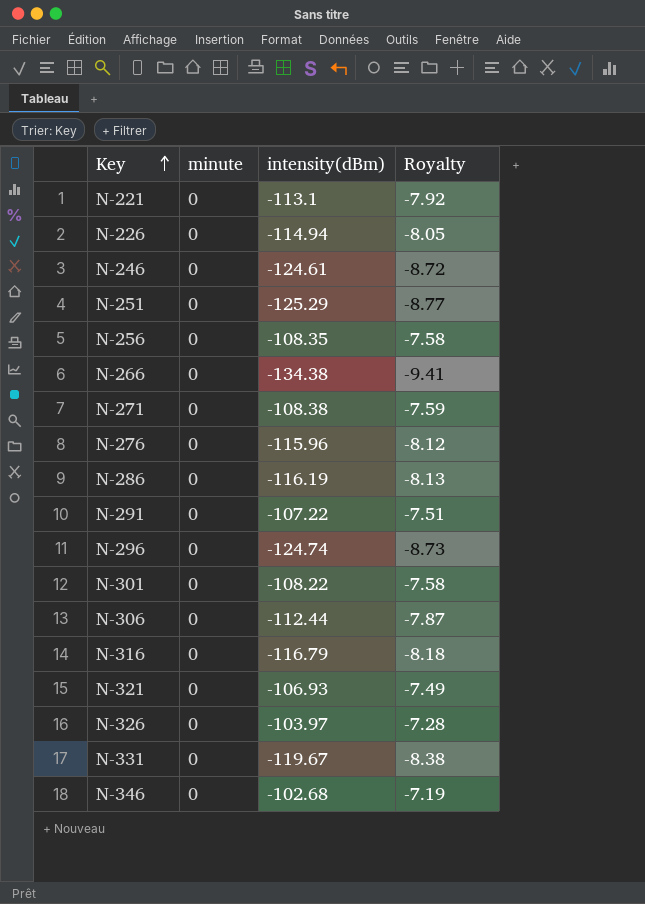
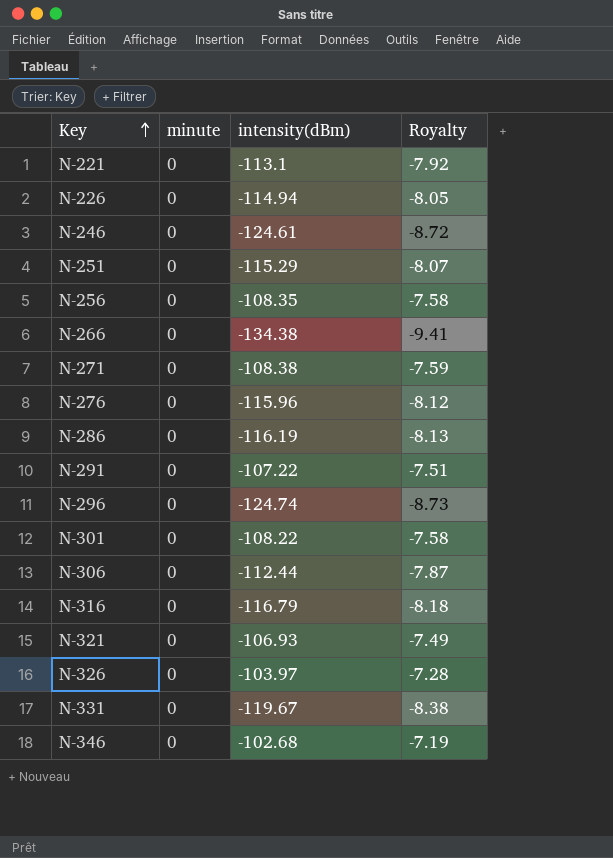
N-251 | intensity(dBm): -125.29 -> -115.29
N-251 | Royalty: -8.77 -> -8.07

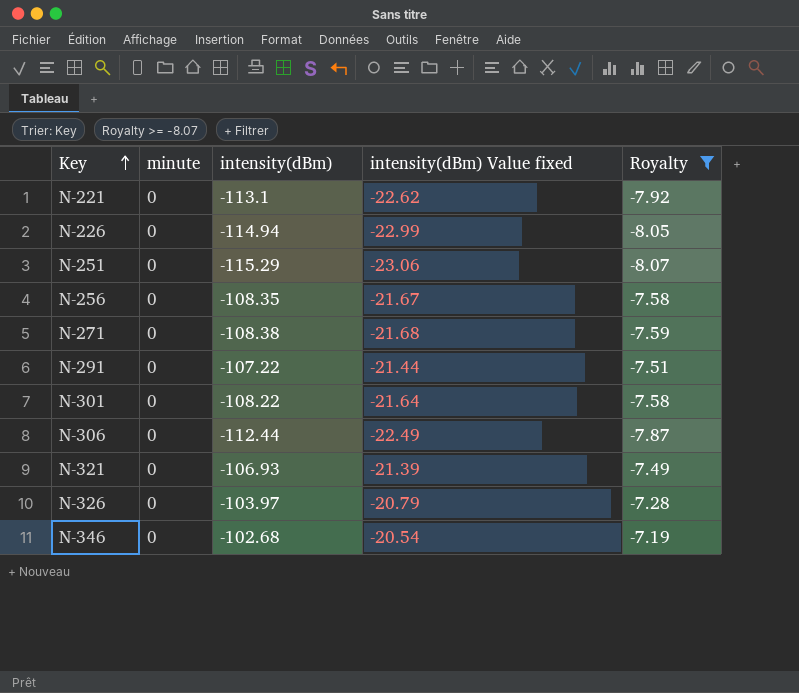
filter: none -> Royalty >= -8.07
column intensity(dBm) Value fixed | formula: none -> [intensity(dBm)] * 0.2

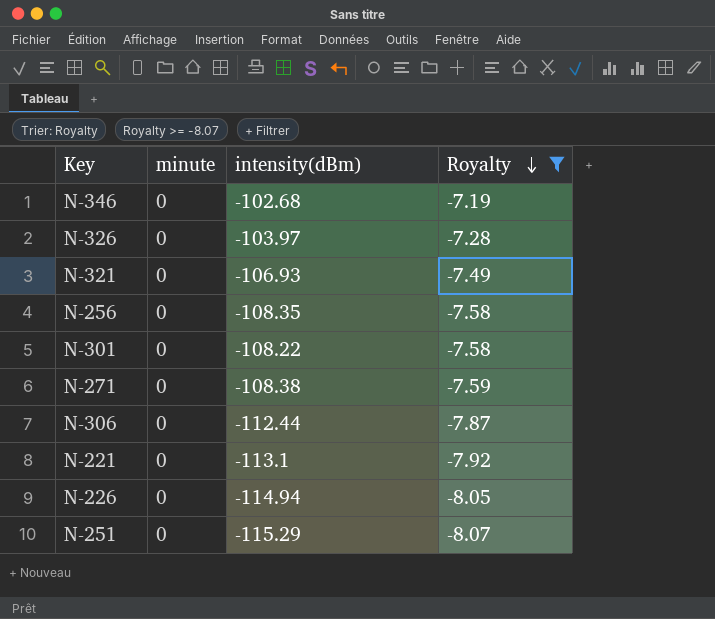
row order: Key ascending -> Royalty descending
column intensity(dBm) Value fixed | formula: [intensity(dBm)] * 0.2 -> none
row N-291: 0 | -107.22 | -21.44 | -7.51 -> none

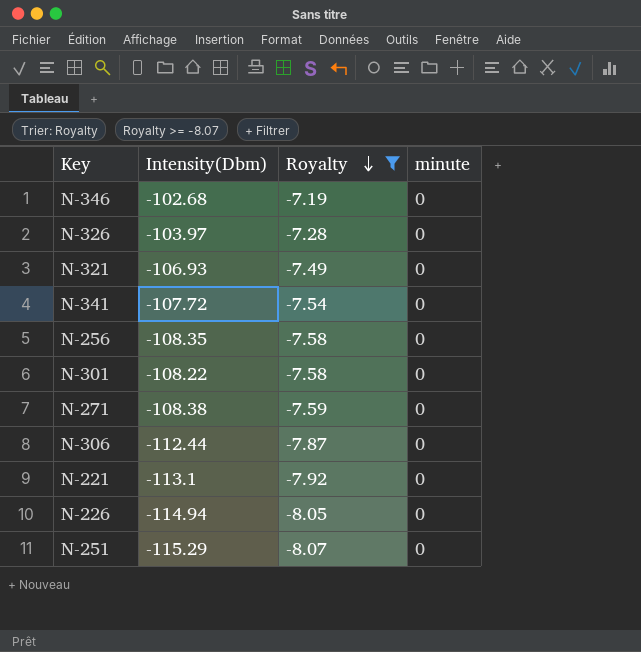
column name: intensity(dBm) -> Intensity(Dbm)
column minute | position: 2 -> 4
row N-341: none -> -107.72 | -7.54 | 0

